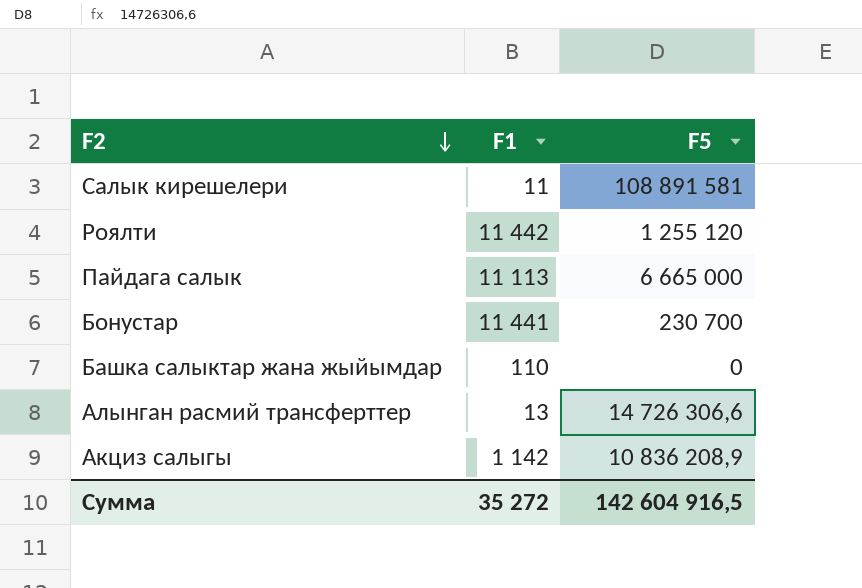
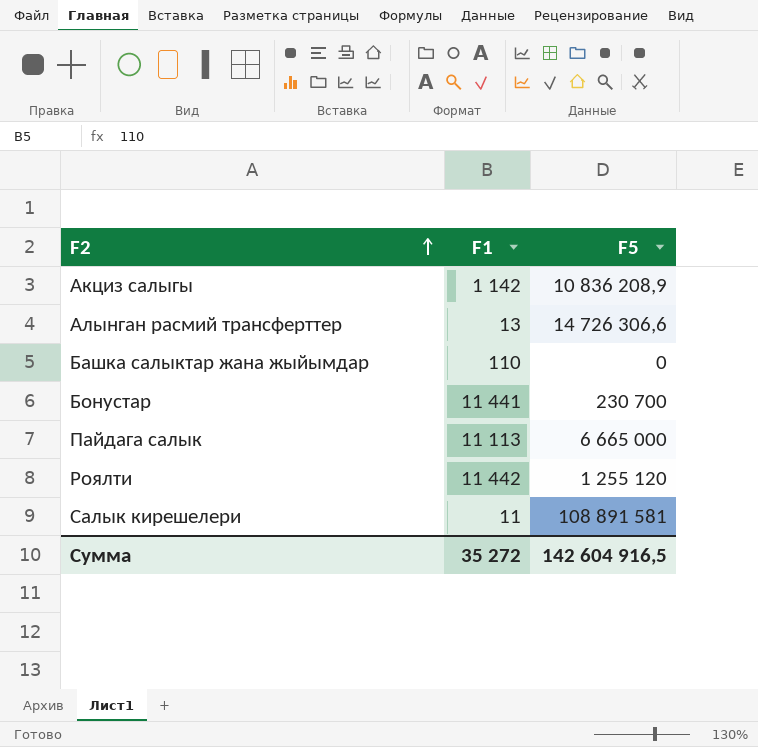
row order: F2 descending -> F2 ascending

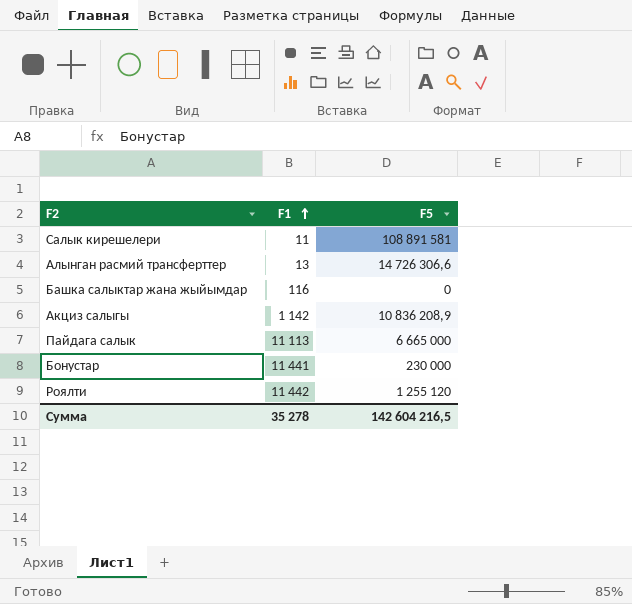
row order: F2 ascending -> F1 ascending
Башка салыктар жана жыйымдар | F1: 110 -> 116
Бонустар | F5: 230 700 -> 230 000
Сумма | F1: 35 272 -> 35 278
Сумма | F5: 142 604 916,5 -> 142 604 216,5

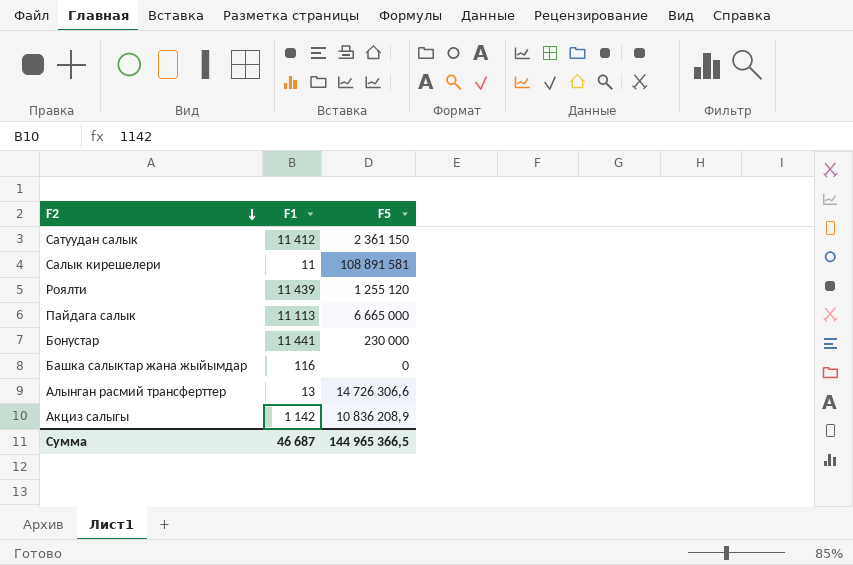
row order: F1 ascending -> F2 descending
row Сатуудан салык: none -> 11 412 | 2 361 150
Роялти | F1: 11 442 -> 11 439
Сумма | F1: 35 278 -> 46 687
Сумма | F5: 142 604 216,5 -> 144 965 366,5

